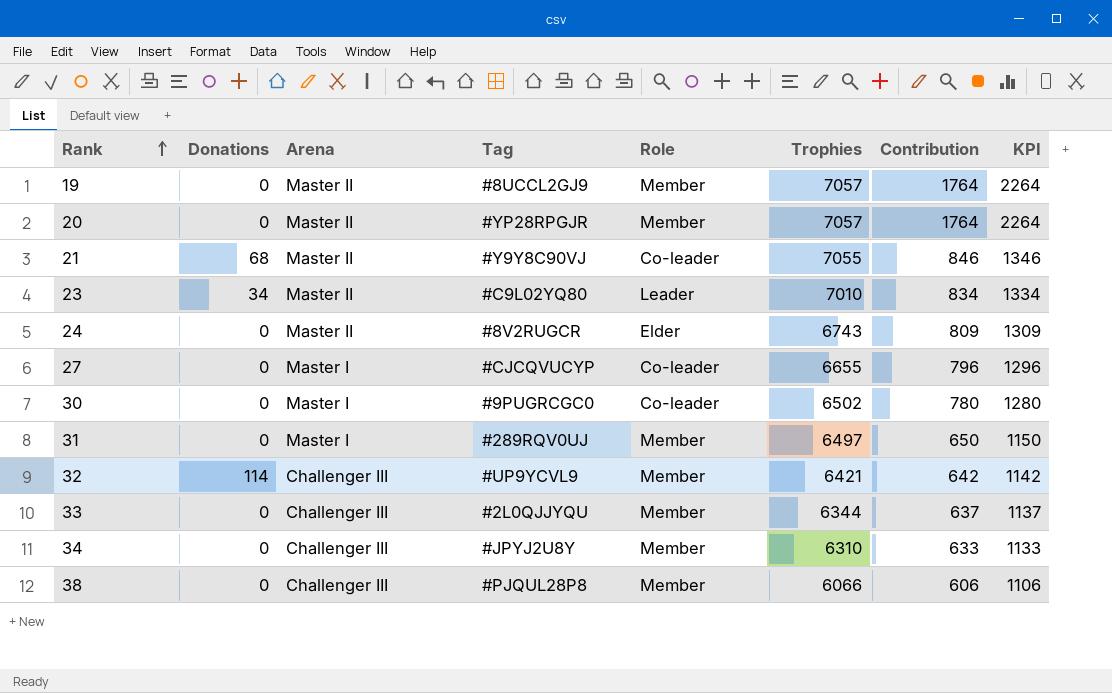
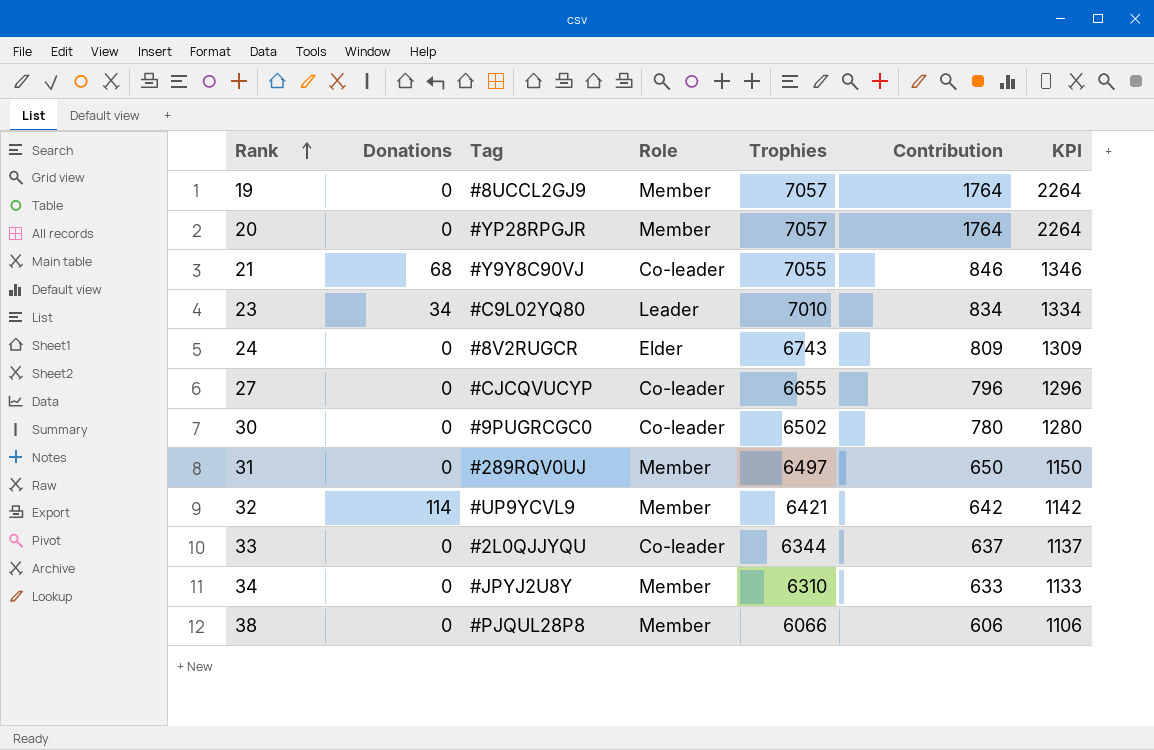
column Arena | position: 3 -> none
33 | Role: Member -> Co-leader

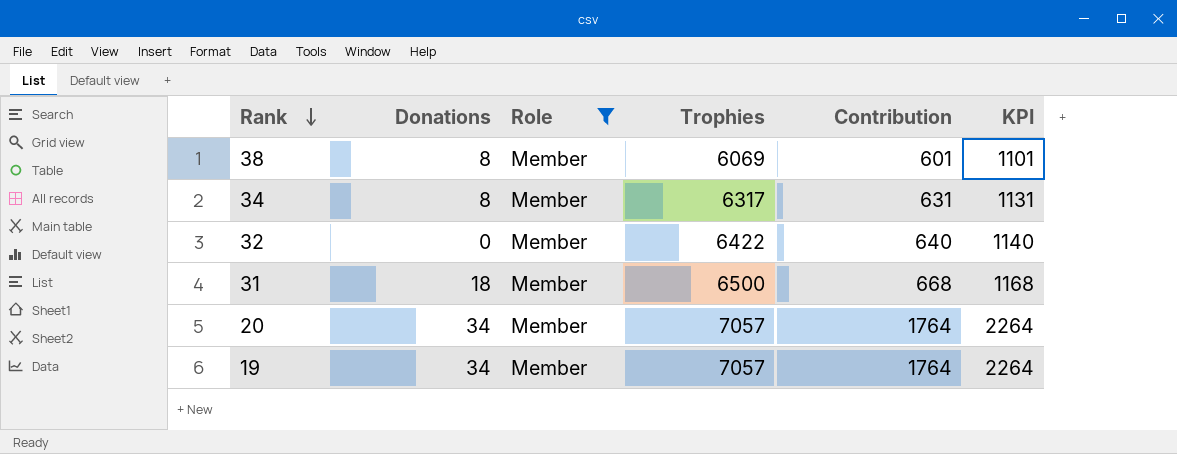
filter: none -> Role = Member
row order: Rank ascending -> Rank descending
column Tag | position: 3 -> none
38 | Donations: 0 -> 8
38 | Trophies: 6066 -> 6069
38 | Contribution: 606 -> 601
38 | KPI: 1106 -> 1101
34 | Donations: 0 -> 8
34 | Trophies: 6310 -> 6317
34 | Contribution: 633 -> 631
34 | KPI: 1133 -> 1131
32 | Donations: 114 -> 0
32 | Trophies: 6421 -> 6422
32 | Contribution: 642 -> 640
32 | KPI: 1142 -> 1140
31 | Donations: 0 -> 18
31 | Trophies: 6497 -> 6500
31 | Contribution: 650 -> 668
31 | KPI: 1150 -> 1168
20 | Donations: 0 -> 34
19 | Donations: 0 -> 34

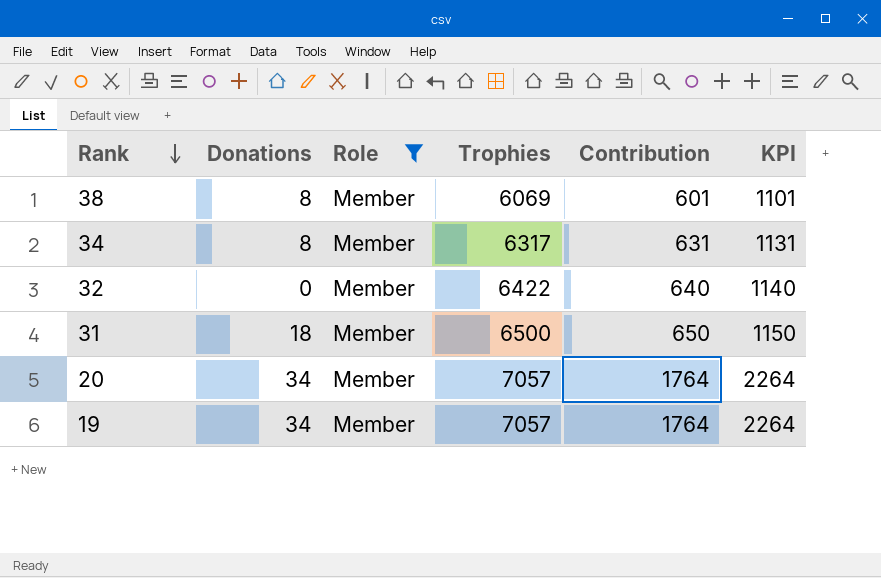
31 | Contribution: 668 -> 650
31 | KPI: 1168 -> 1150

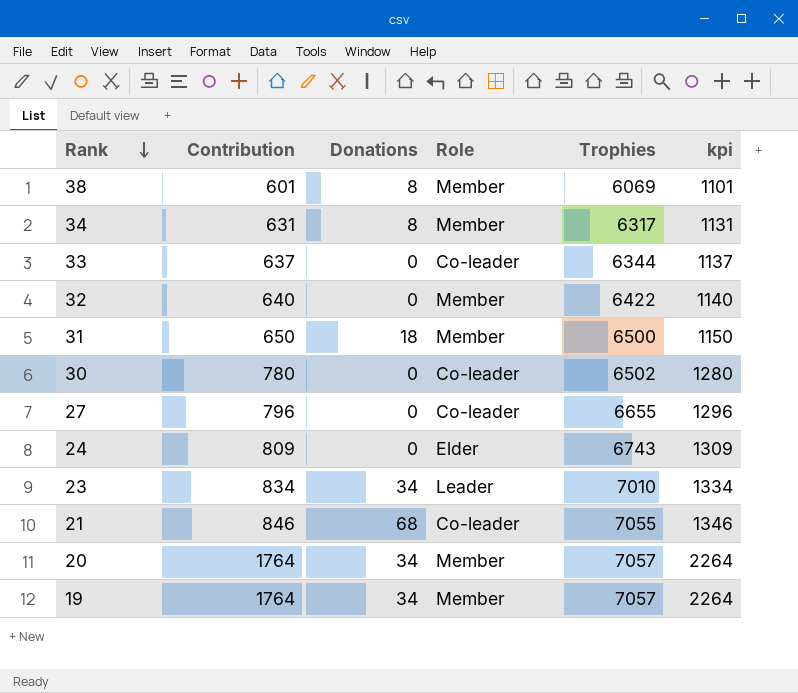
filter: Role = Member -> none
column Contribution | position: 5 -> 2
column name: KPI -> kpi

